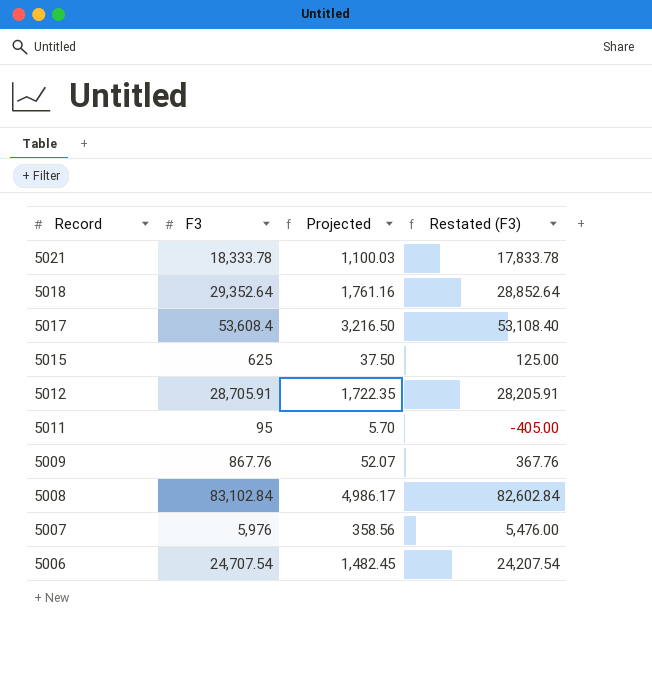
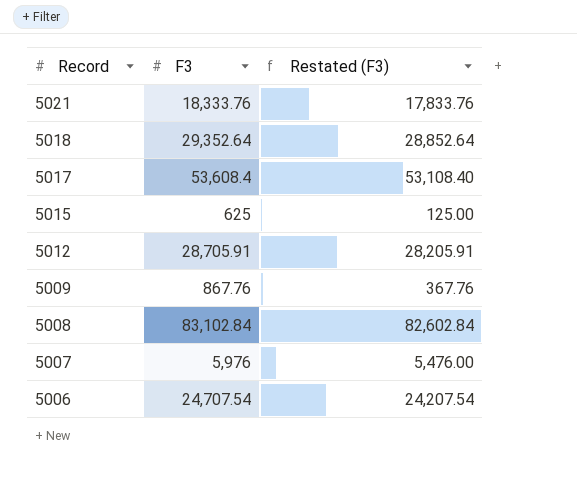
column Projected | formula: [F3] * 0.06 -> none
row 5011: 95 | 5.70 | -405.00 -> none
5021 | F3: 18,333.78 -> 18,333.76
5021 | Restated (F3): 17,833.78 -> 17,833.76

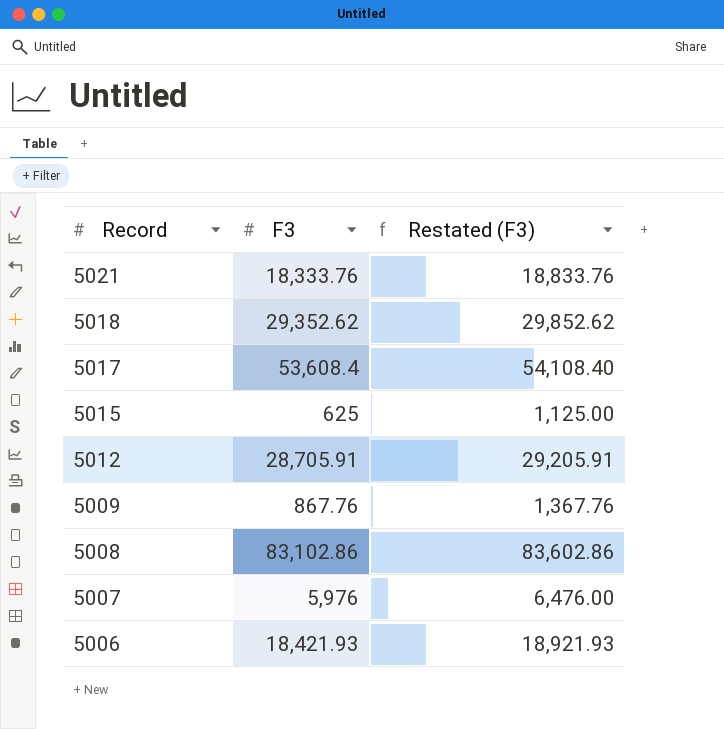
column Restated (F3) | formula: [F3] - 500 -> [F3] + 500
5018 | F3: 29,352.64 -> 29,352.62
5008 | F3: 83,102.84 -> 83,102.86
5006 | F3: 24,707.54 -> 18,421.93

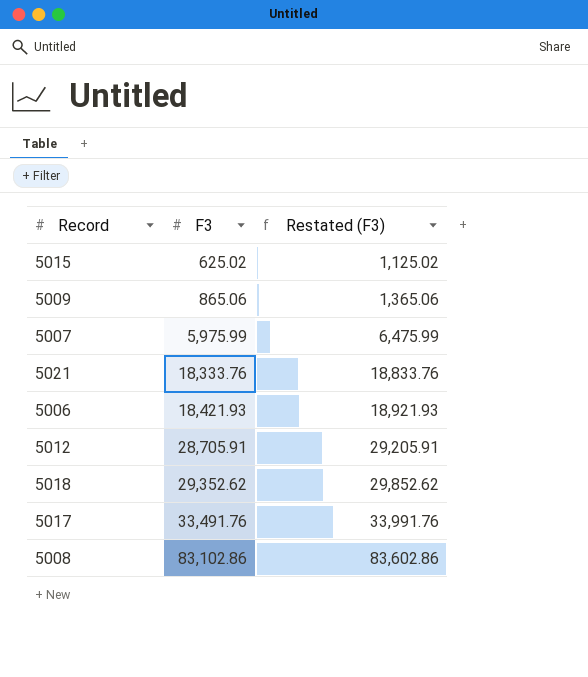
row order: Record descending -> F3 ascending
5015 | F3: 625 -> 625.02
5015 | Restated (F3): 1,125.00 -> 1,125.02
5009 | F3: 867.76 -> 865.06
5009 | Restated (F3): 1,367.76 -> 1,365.06
5007 | F3: 5,976 -> 5,975.99
5007 | Restated (F3): 6,476.00 -> 6,475.99
5017 | F3: 53,608.4 -> 33,491.76
5017 | Restated (F3): 54,108.40 -> 33,991.76

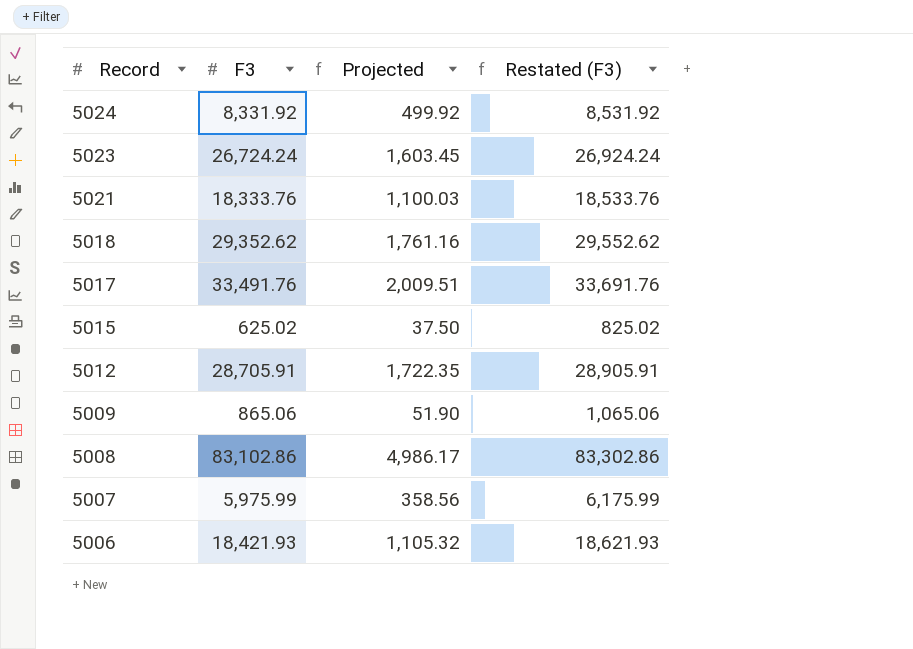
row order: F3 ascending -> Record descending
column Projected | formula: none -> [F3] * 0.06
column Restated (F3) | formula: [F3] + 500 -> [F3] + 200
row 5024: none -> 8,331.92 | 499.92 | 8,531.92
row 5023: none -> 26,724.24 | 1,603.45 | 26,924.24

